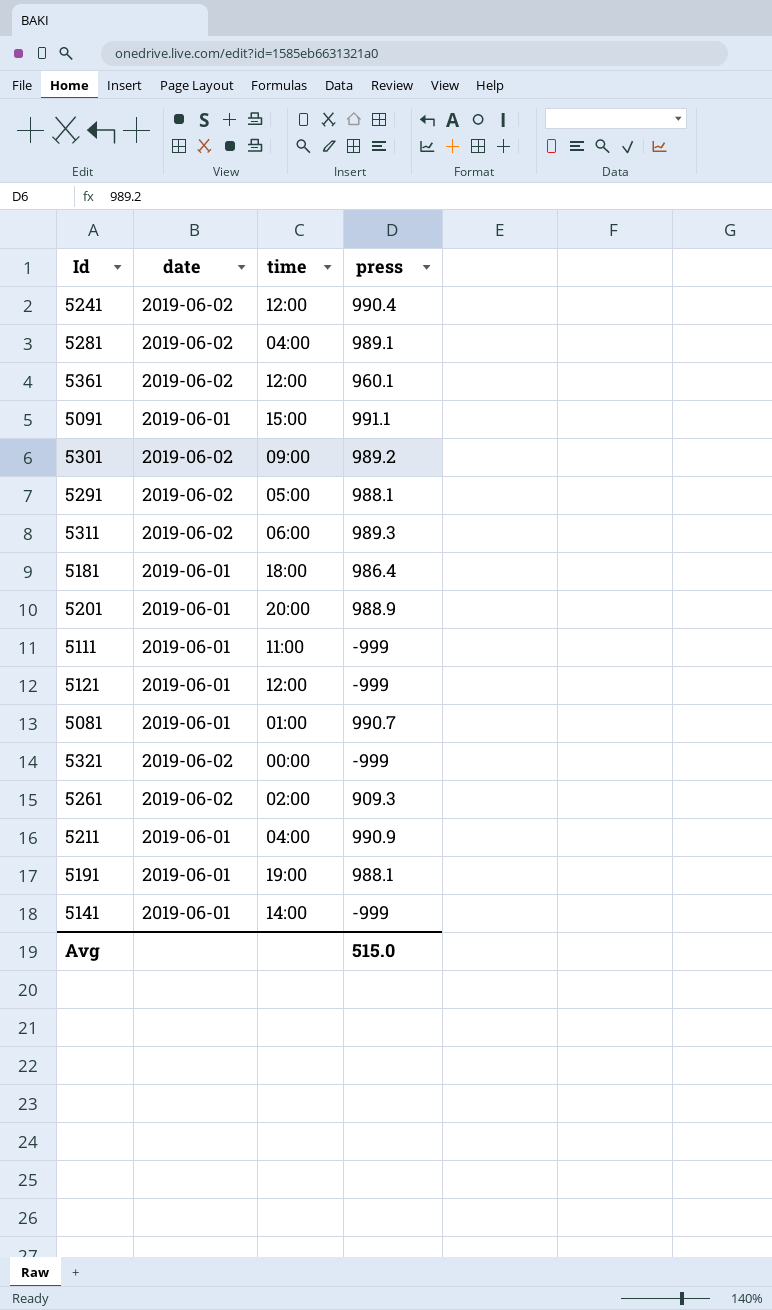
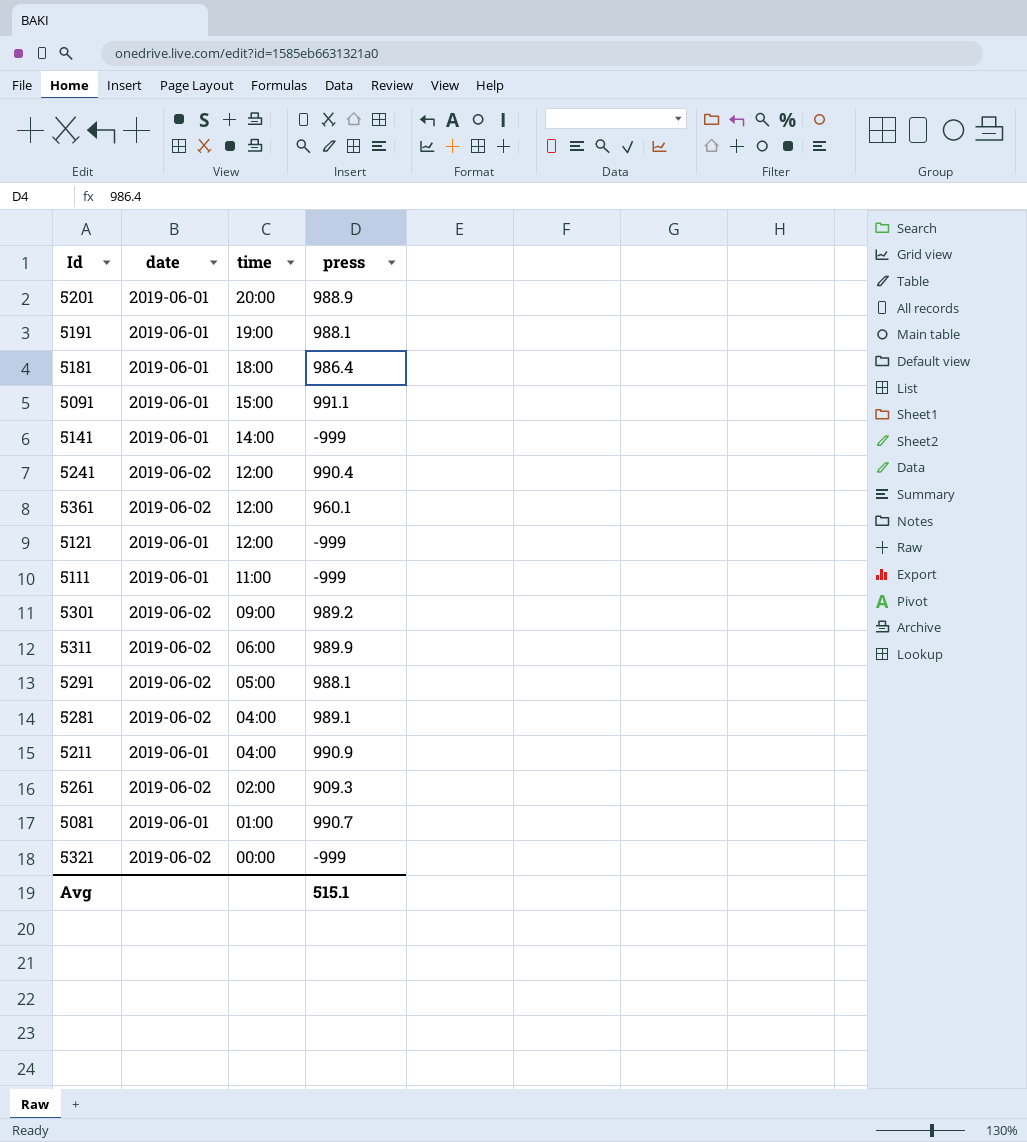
row order: none -> time descending
5311 | press: 989.3 -> 989.9
Avg | press: 515.0 -> 515.1

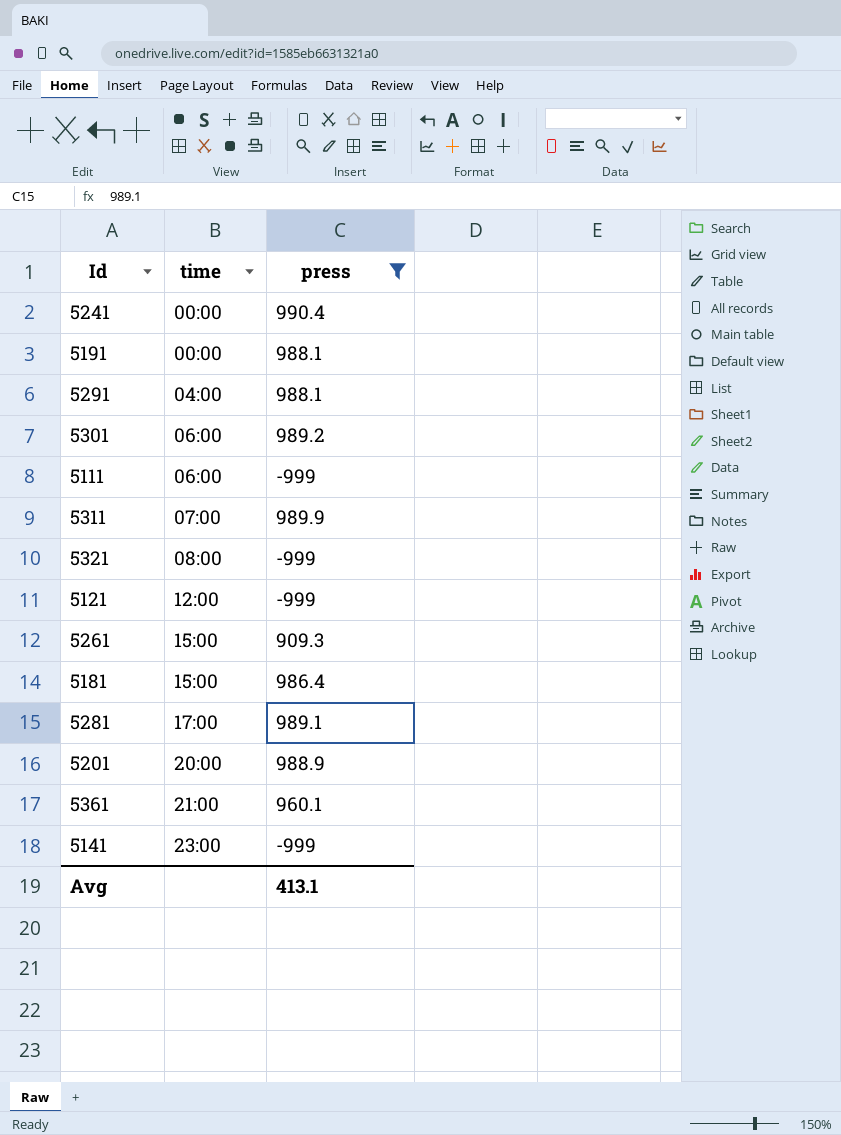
filter: none -> press <= 990.4
row order: time descending -> time ascending
column date | position: 2 -> none
5241 | time: 12:00 -> 00:00
5191 | time: 19:00 -> 00:00
5291 | time: 05:00 -> 04:00
5301 | time: 09:00 -> 06:00
5111 | time: 11:00 -> 06:00
5311 | time: 06:00 -> 07:00
5321 | time: 00:00 -> 08:00
5261 | time: 02:00 -> 15:00
5181 | time: 18:00 -> 15:00
5281 | time: 04:00 -> 17:00
5361 | time: 12:00 -> 21:00
5141 | time: 14:00 -> 23:00
Avg | press: 515.1 -> 413.1

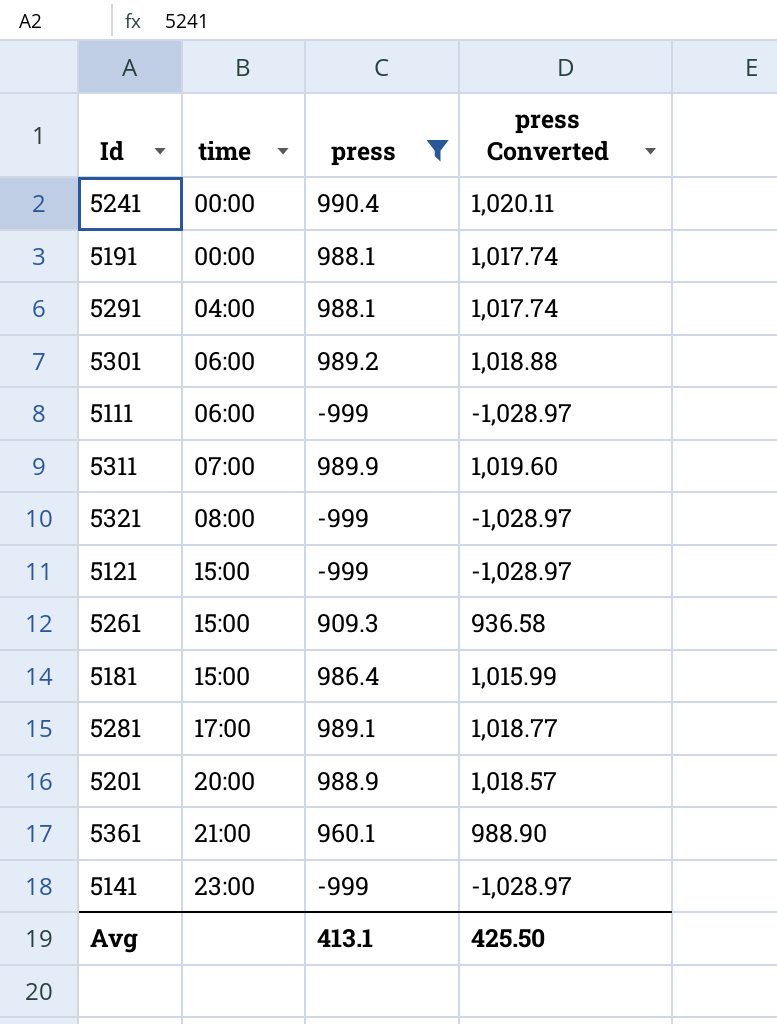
column press Converted | formula: none -> [press] * 1.03
5121 | time: 12:00 -> 15:00

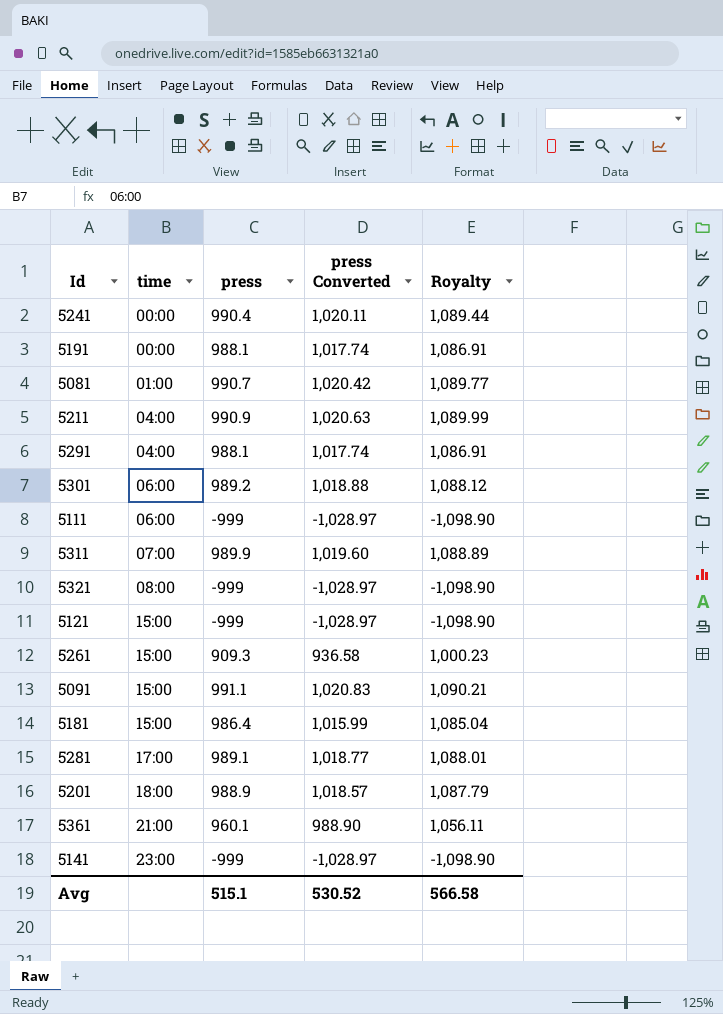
filter: press <= 990.4 -> none
column Royalty | formula: none -> [press] * 1.1
5201 | time: 20:00 -> 18:00
Avg | press: 413.1 -> 515.1
Avg | press Converted: 425.50 -> 530.52

